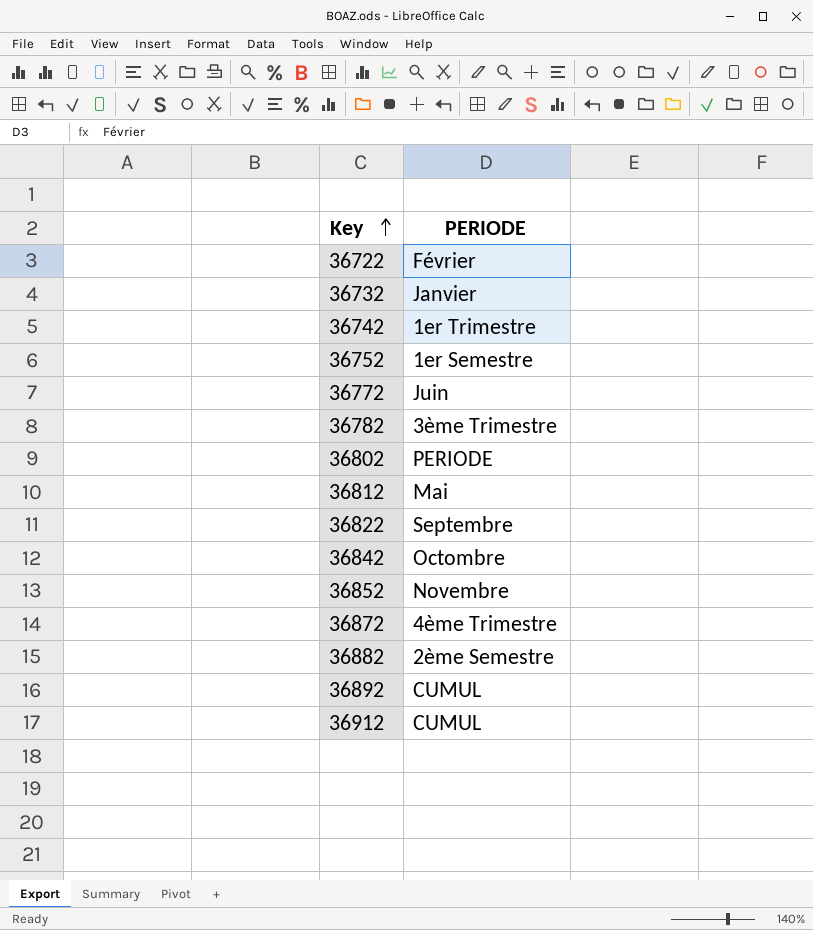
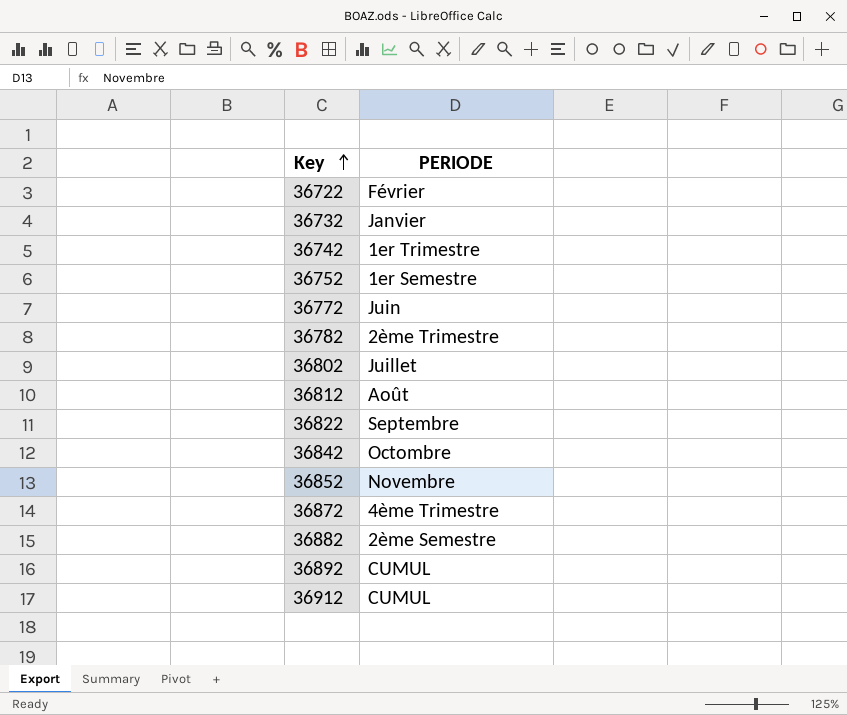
36782 | PERIODE: 3ème Trimestre -> 2ème Trimestre
36802 | PERIODE: PERIODE -> Juillet
36812 | PERIODE: Mai -> Août

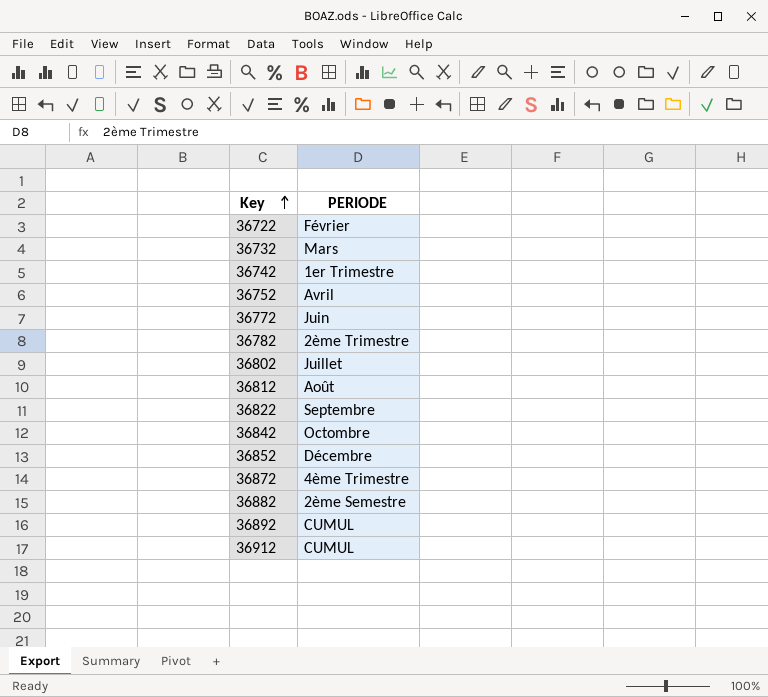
36732 | PERIODE: Janvier -> Mars
36752 | PERIODE: 1er Semestre -> Avril
36852 | PERIODE: Novembre -> Décembre

